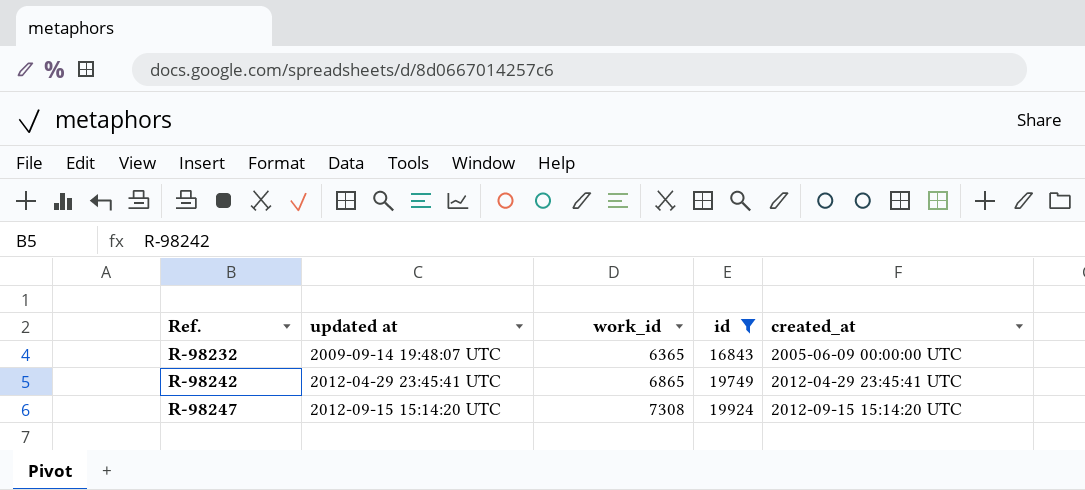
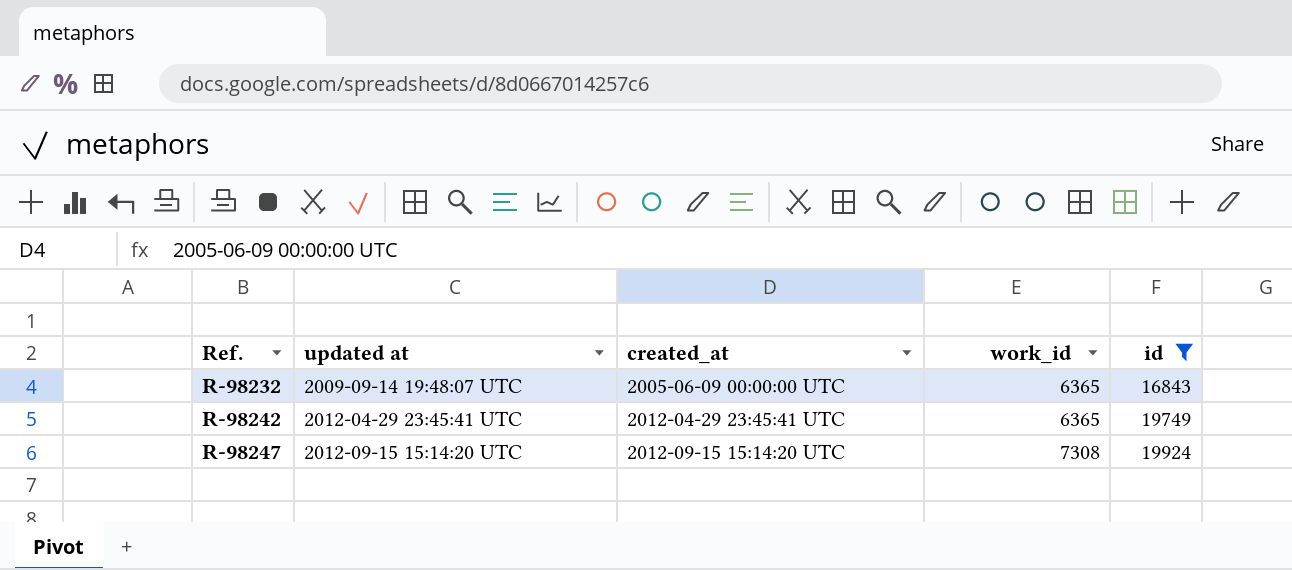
column created_at | position: 5 -> 3
R-98242 | work_id: 6865 -> 6365

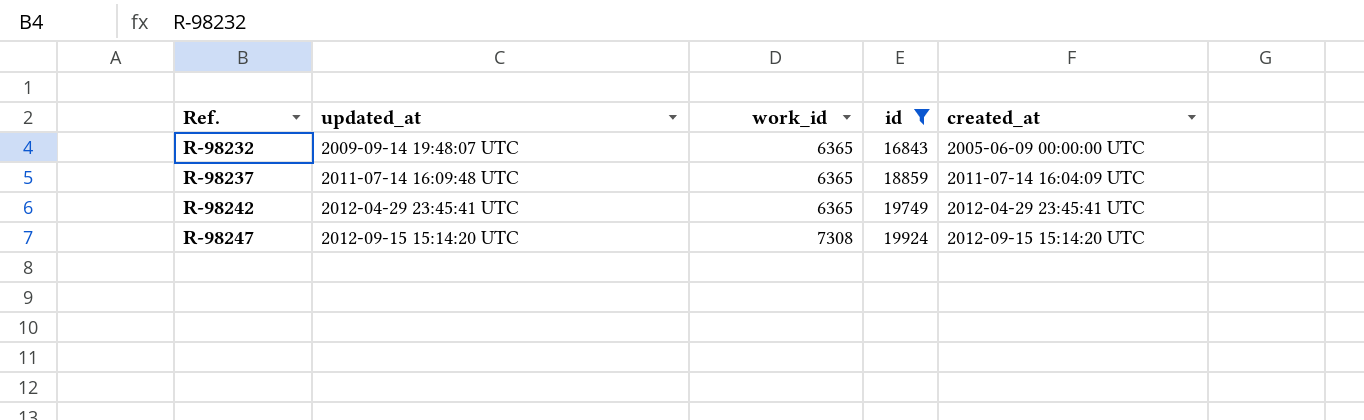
column name: updated at -> updated_at
column created_at | position: 3 -> 5
row R-98237: none -> 2011-07-14 16:09:48 UTC | 6365 | 18859 | 2011-07-14 16:04:09 UTC

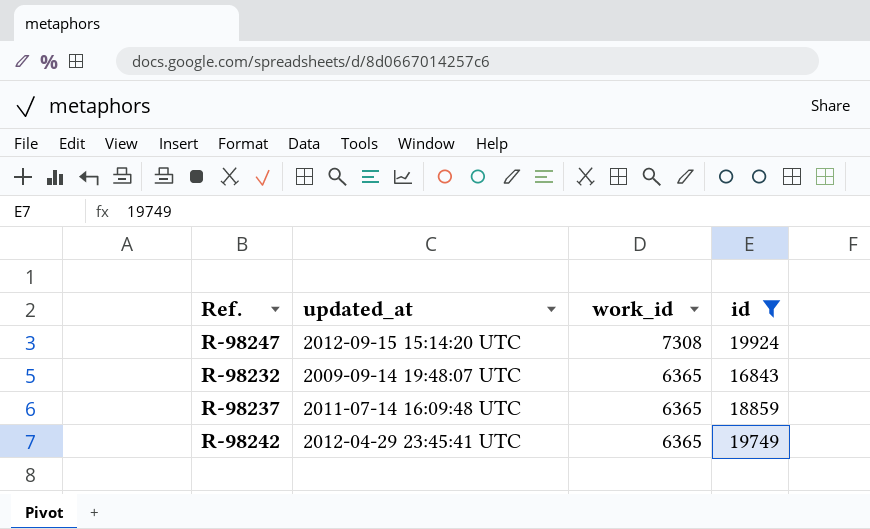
row order: Ref. ascending -> work_id descending
column created_at | position: 5 -> none

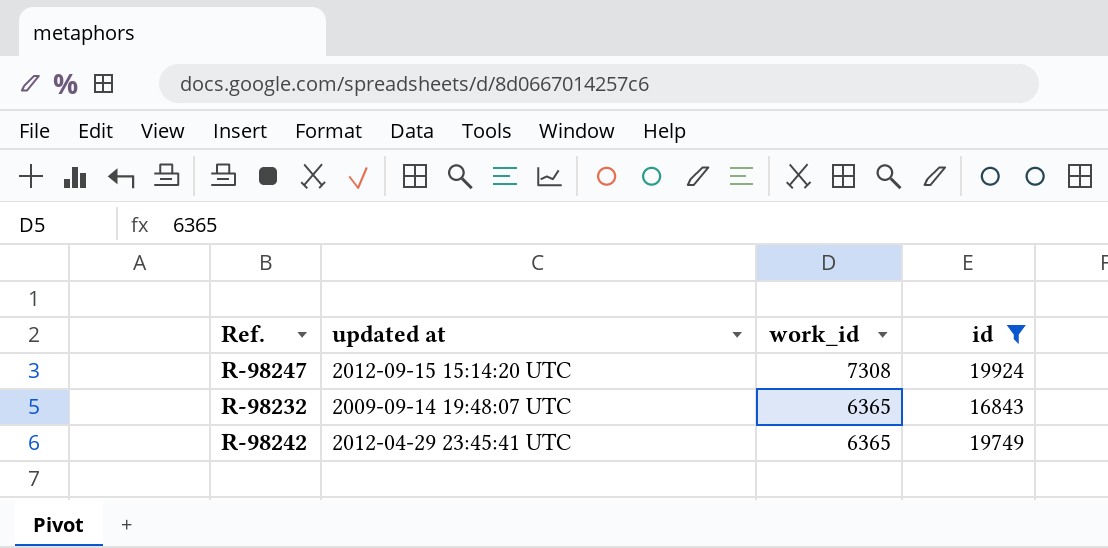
column name: updated_at -> updated at
row R-98237: 2011-07-14 16:09:48 UTC | 6365 | 18859 -> none

